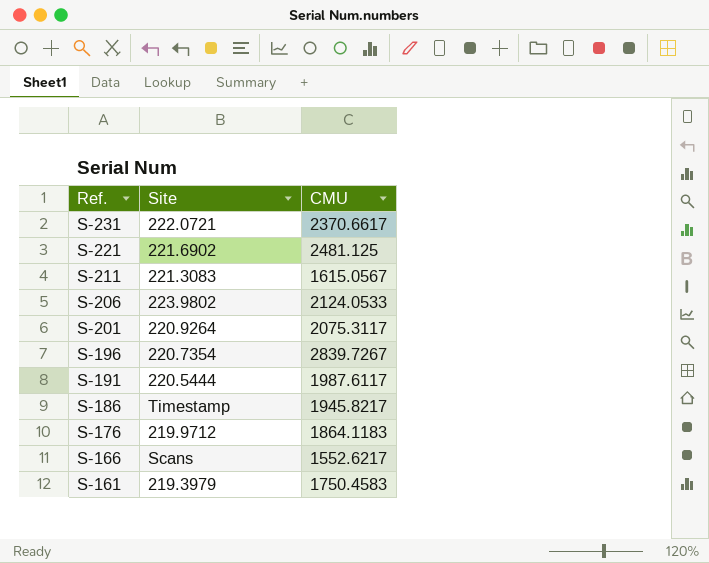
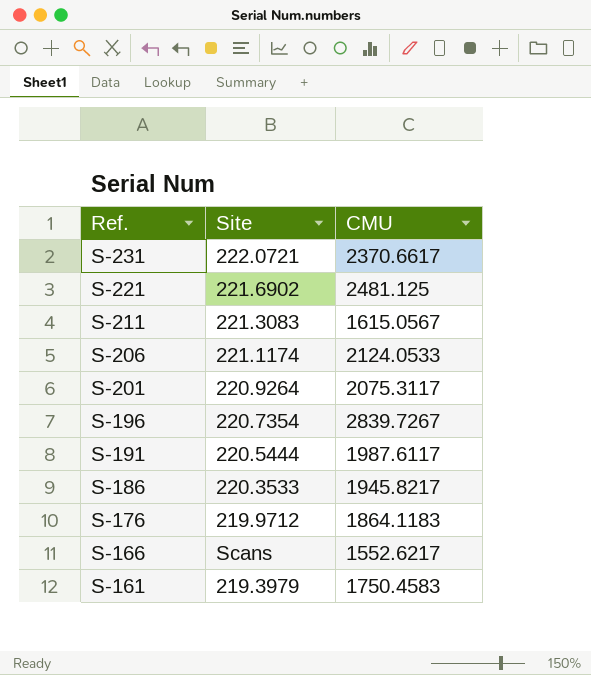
S-206 | Site: 223.9802 -> 221.1174
S-186 | Site: Timestamp -> 220.3533

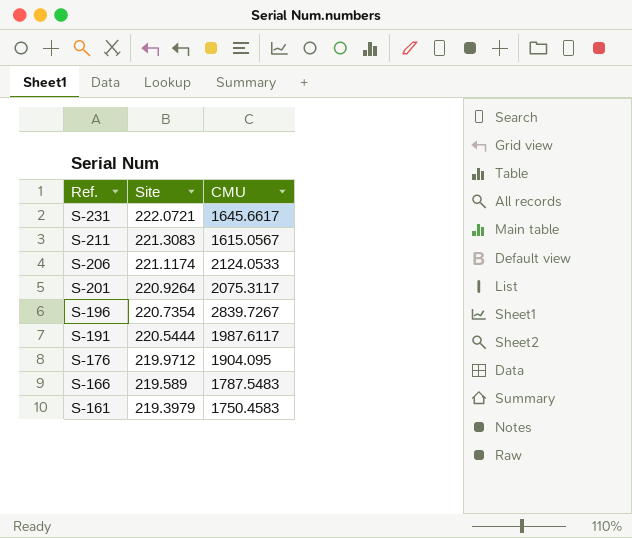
row S-221: 221.6902 | 2481.125 -> none
row S-186: 220.3533 | 1945.8217 -> none
S-231 | CMU: 2370.6617 -> 1645.6617
S-176 | CMU: 1864.1183 -> 1904.095
S-166 | Site: Scans -> 219.589
S-166 | CMU: 1552.6217 -> 1787.5483

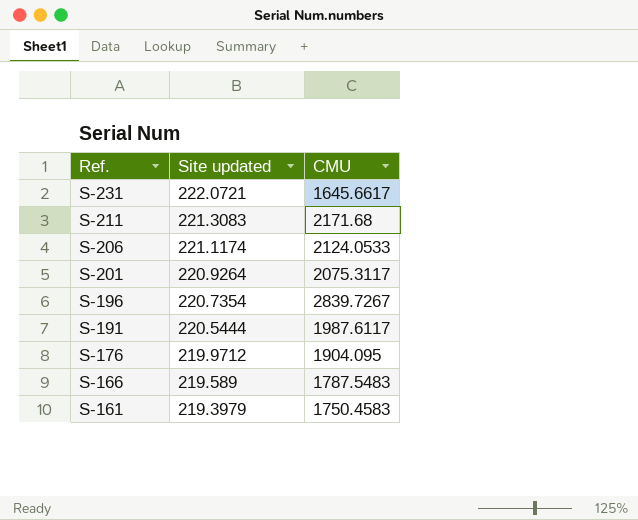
column name: Site -> Site updated
S-211 | CMU: 1615.0567 -> 2171.68

